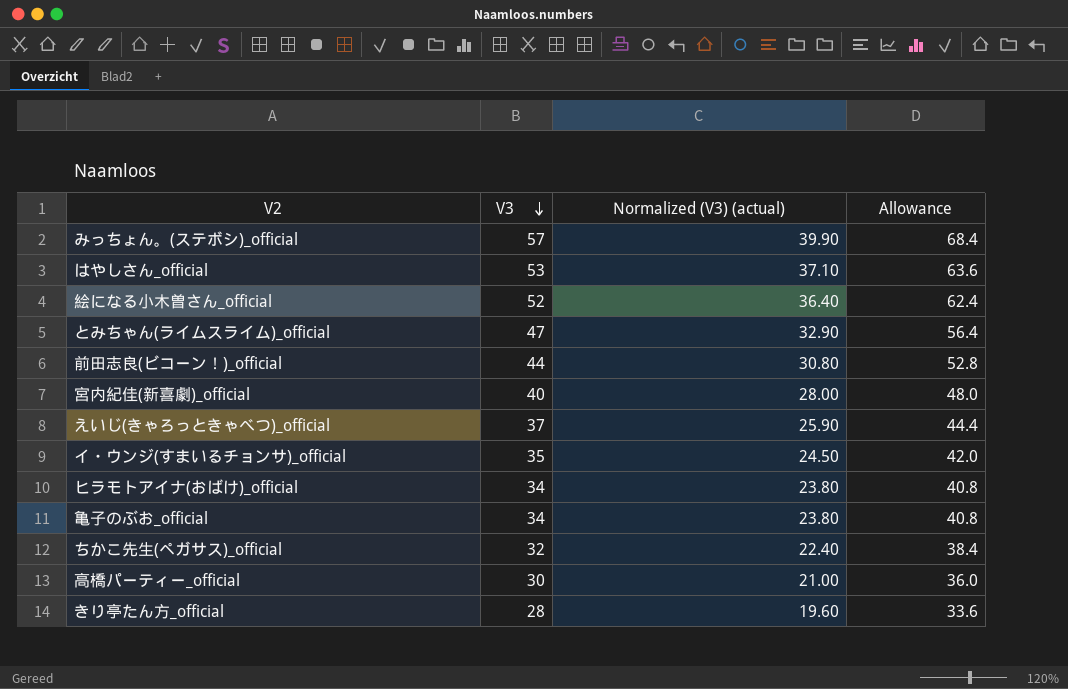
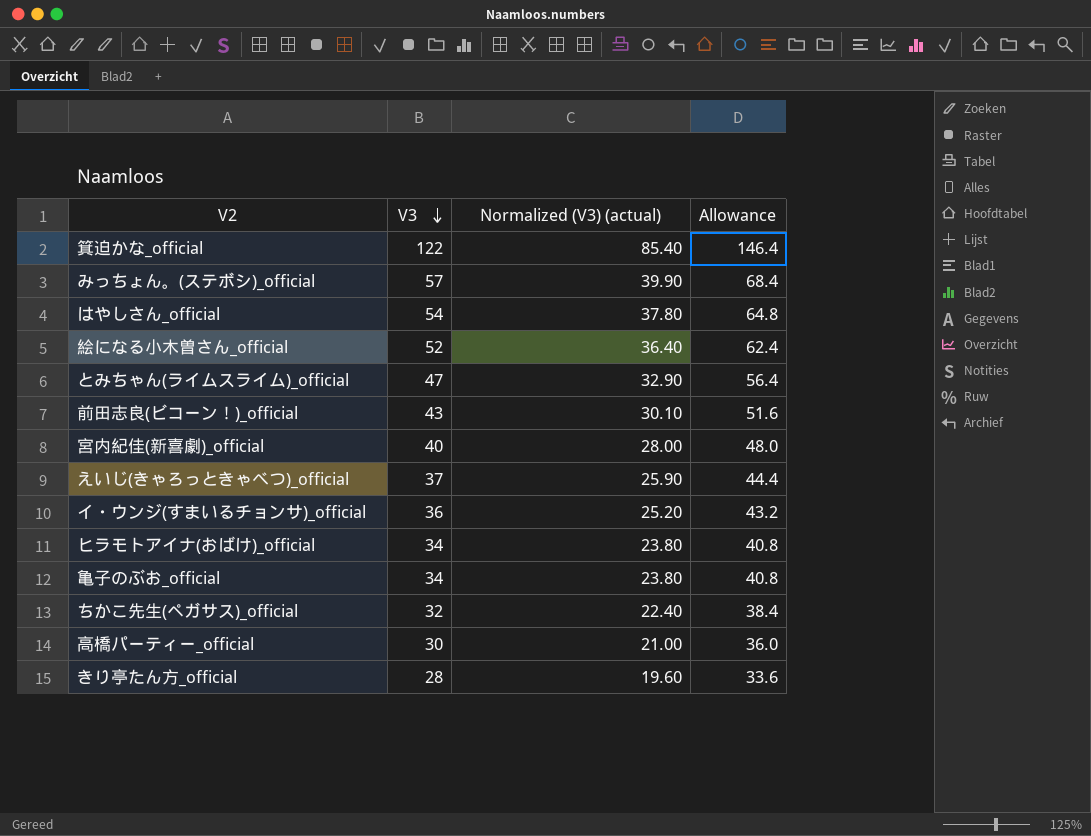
row 箕迫かな_official: none -> 122 | 85.40 | 146.4
はやしさん_official | V3: 53 -> 54
はやしさん_official | Normalized (V3) (actual): 37.10 -> 37.80
はやしさん_official | Allowance: 63.6 -> 64.8
前田志良(ビコーン！)_official | V3: 44 -> 43
前田志良(ビコーン！)_official | Normalized (V3) (actual): 30.80 -> 30.10
前田志良(ビコーン！)_official | Allowance: 52.8 -> 51.6
イ・ウンジ(すまいるチョンサ)_official | V3: 35 -> 36
イ・ウンジ(すまいるチョンサ)_official | Normalized (V3) (actual): 24.50 -> 25.20
イ・ウンジ(すまいるチョンサ)_official | Allowance: 42.0 -> 43.2

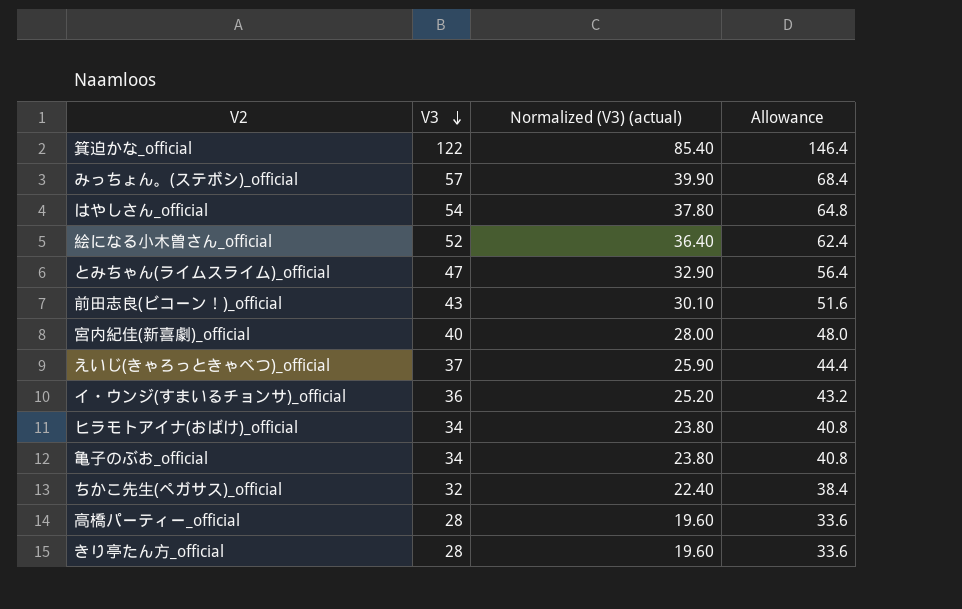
高橋パーティー_official | V3: 30 -> 28
高橋パーティー_official | Normalized (V3) (actual): 21.00 -> 19.60
高橋パーティー_official | Allowance: 36.0 -> 33.6

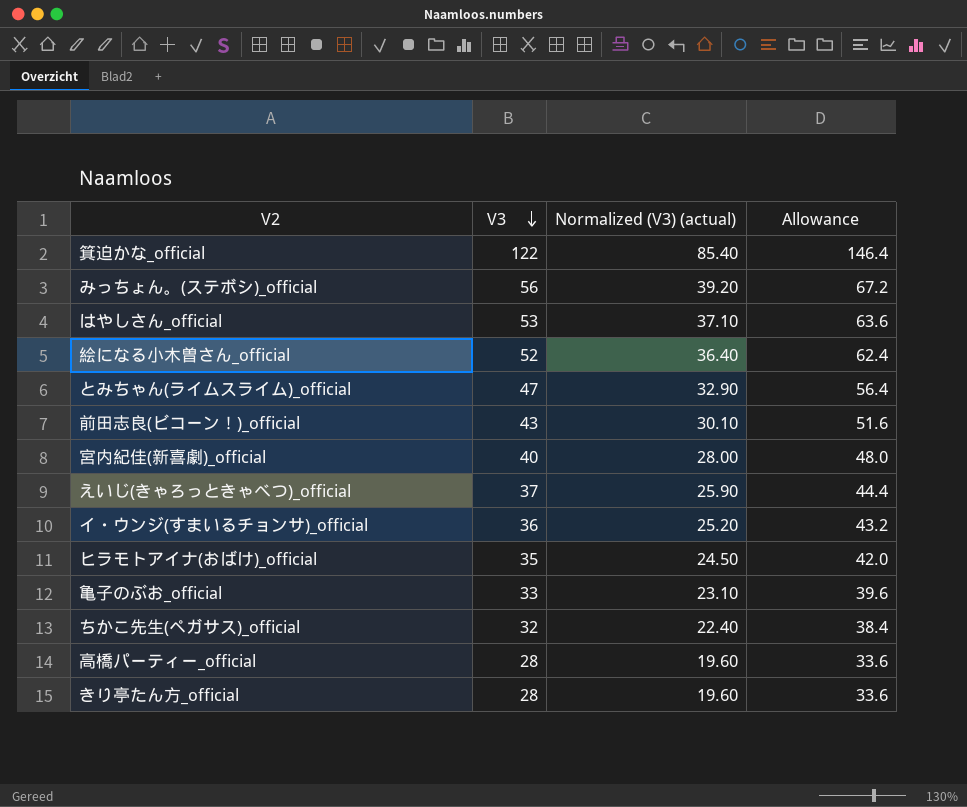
みっちょん。(ステボシ)_official | V3: 57 -> 56
みっちょん。(ステボシ)_official | Normalized (V3) (actual): 39.90 -> 39.20
みっちょん。(ステボシ)_official | Allowance: 68.4 -> 67.2
はやしさん_official | V3: 54 -> 53
はやしさん_official | Normalized (V3) (actual): 37.80 -> 37.10
はやしさん_official | Allowance: 64.8 -> 63.6
ヒラモトアイナ(おばけ)_official | V3: 34 -> 35
ヒラモトアイナ(おばけ)_official | Normalized (V3) (actual): 23.80 -> 24.50
ヒラモトアイナ(おばけ)_official | Allowance: 40.8 -> 42.0
亀子のぶお_official | V3: 34 -> 33
亀子のぶお_official | Normalized (V3) (actual): 23.80 -> 23.10
亀子のぶお_official | Allowance: 40.8 -> 39.6

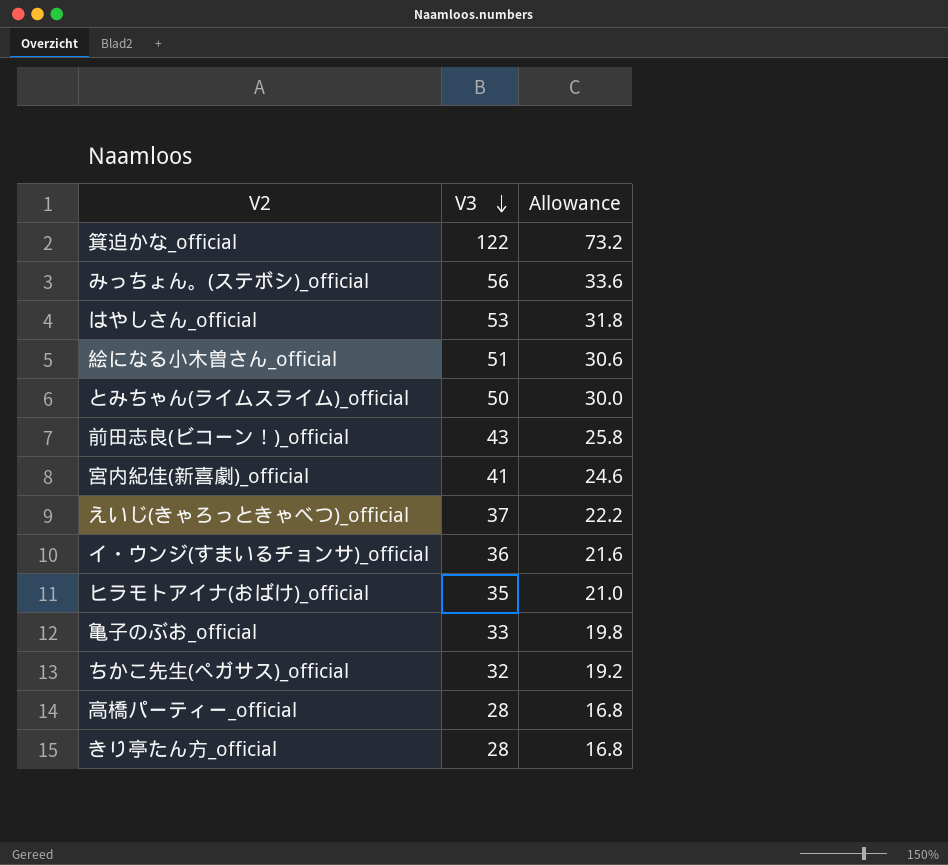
column Normalized (V3) (actual) | formula: [V3] * 0.7 -> none
column Allowance | formula: [V3] * 1.2 -> [V3] * 0.6
絵になる小木曽さん_official | V3: 52 -> 51
とみちゃん(ライムスライム)_official | V3: 47 -> 50
宮内紀佳(新喜劇)_official | V3: 40 -> 41

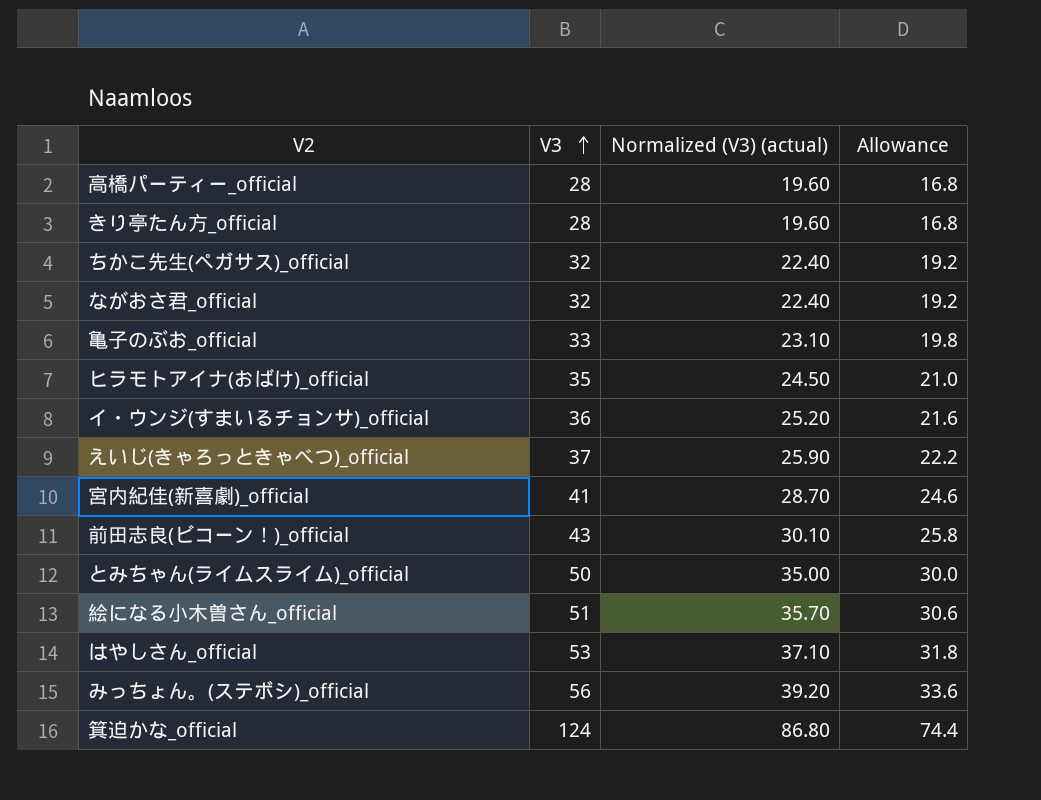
row order: V3 descending -> V3 ascending
column Normalized (V3) (actual) | formula: none -> [V3] * 0.7
row ながおさ君_official: none -> 32 | 22.40 | 19.2
箕迫かな_official | V3: 122 -> 124
箕迫かな_official | Allowance: 73.2 -> 74.4

